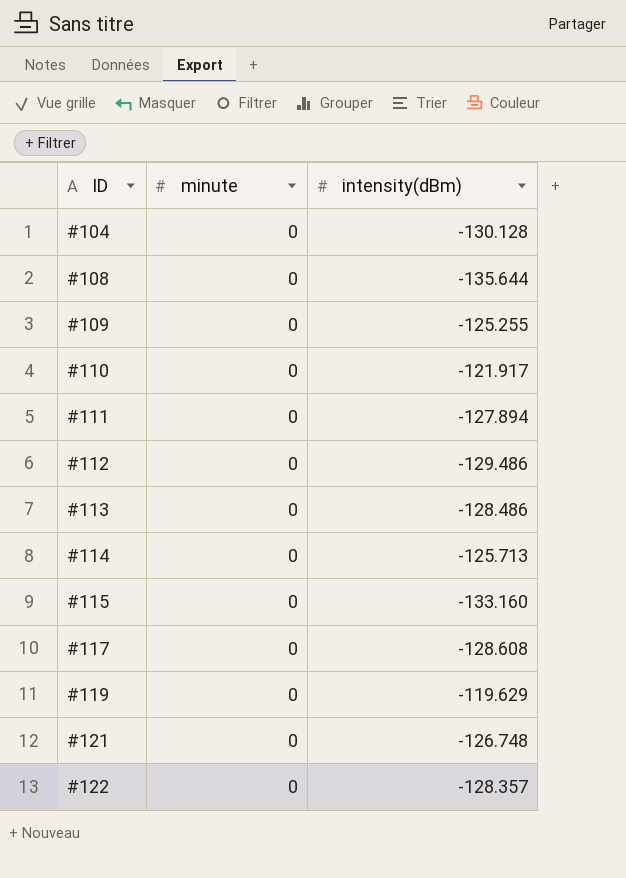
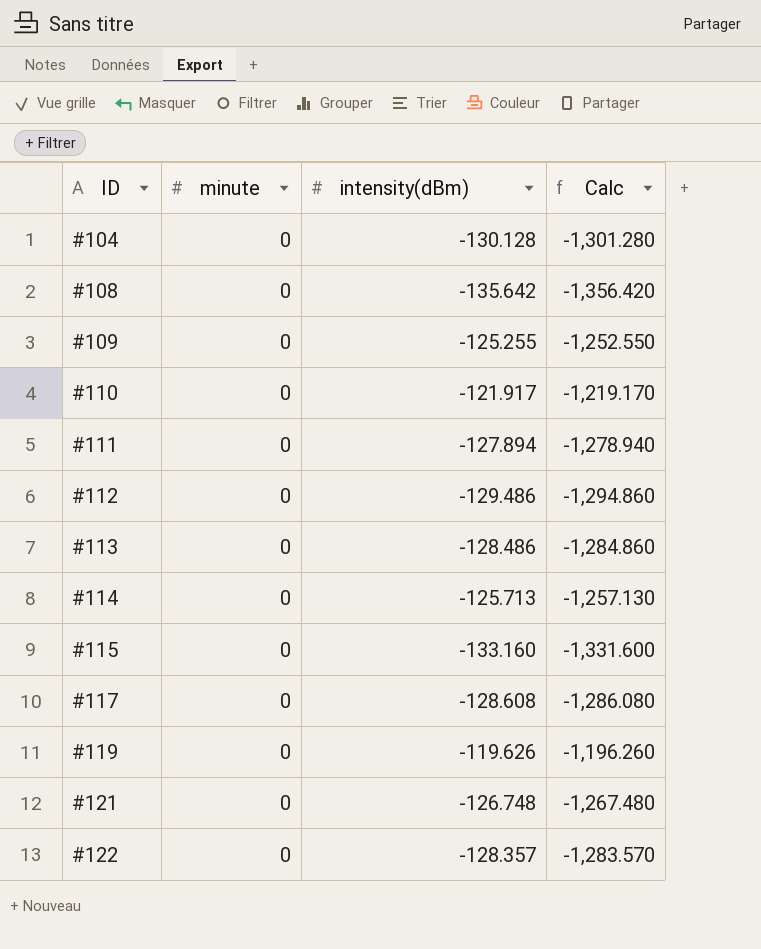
column Calc | formula: none -> [intensity(dBm)] * 10
#108 | intensity(dBm): -135.644 -> -135.642
#119 | intensity(dBm): -119.629 -> -119.626

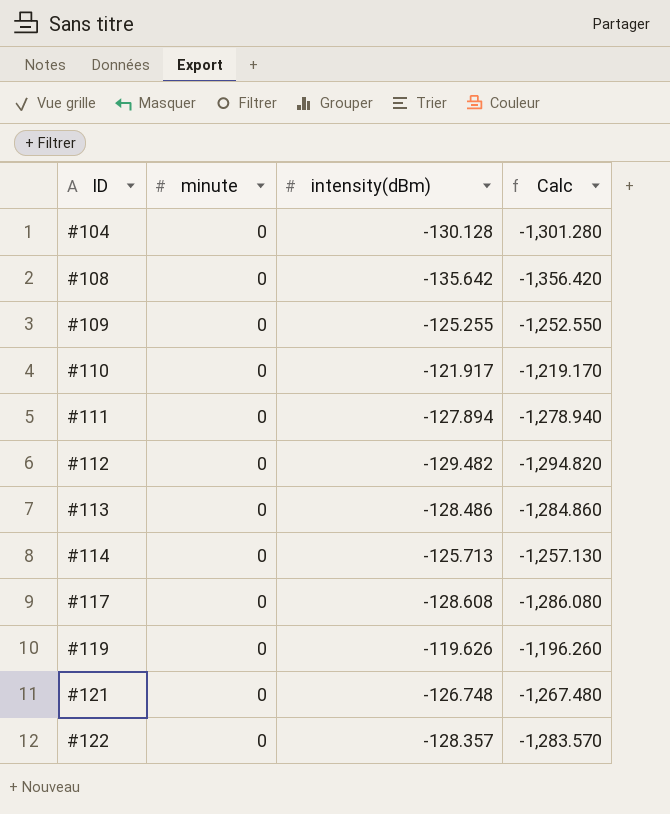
row #115: 0 | -133.160 | -1,331.600 -> none
#112 | intensity(dBm): -129.486 -> -129.482
#112 | Calc: -1,294.860 -> -1,294.820

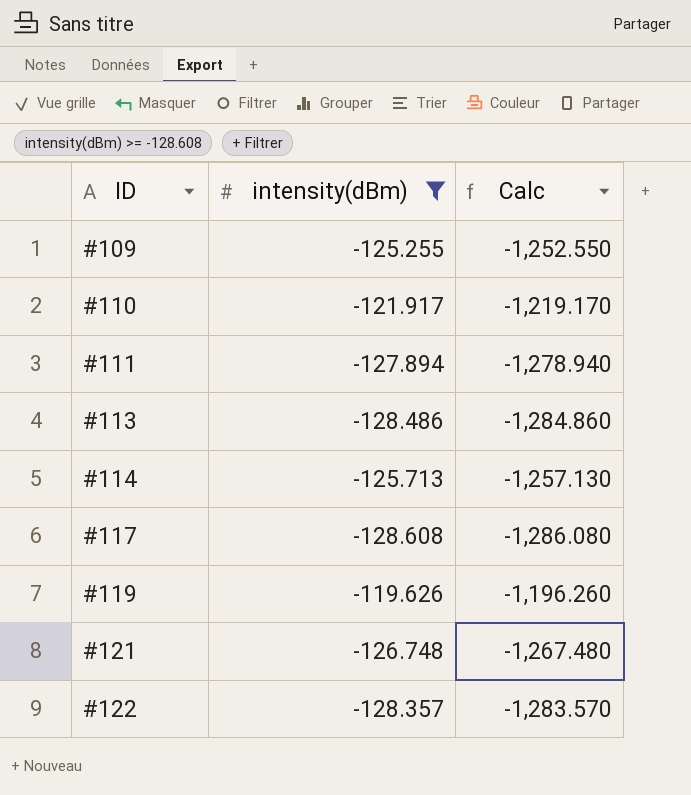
filter: none -> intensity(dBm) >= -128.608
column minute | position: 2 -> none

